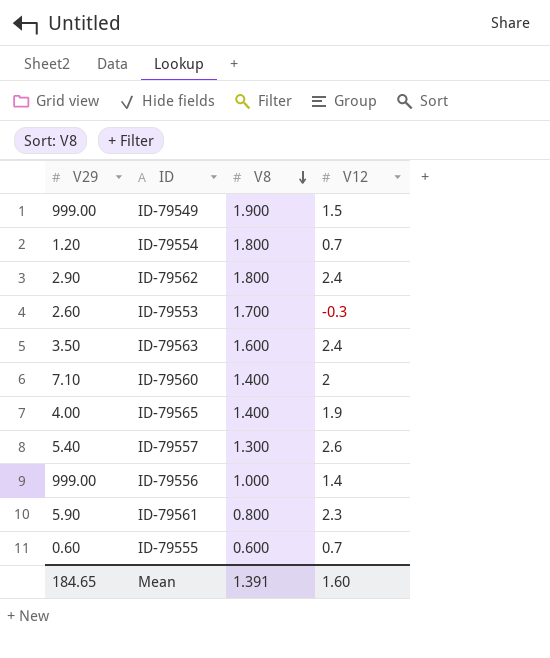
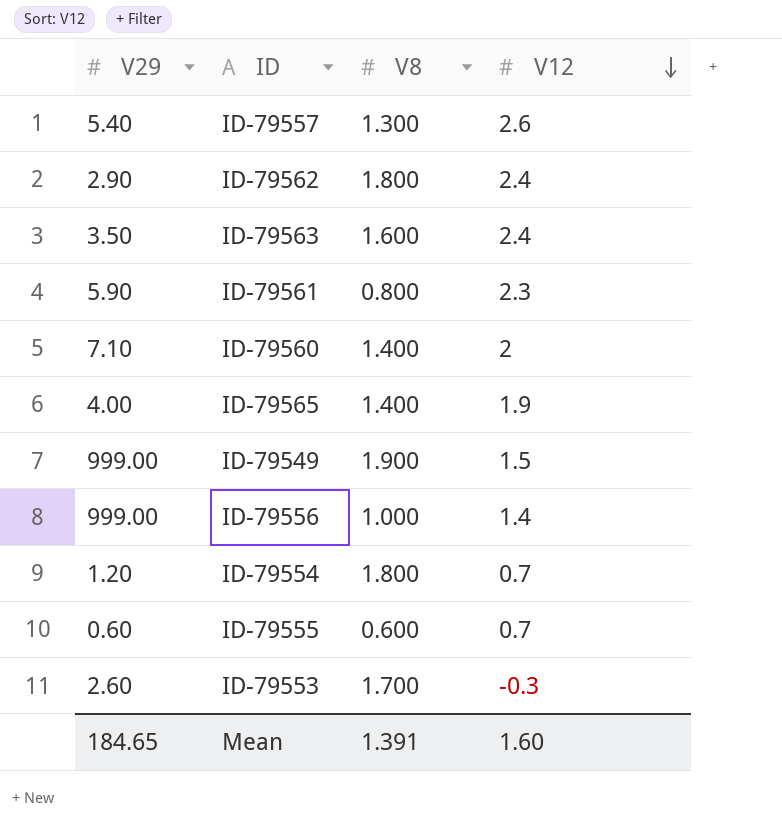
row order: V8 descending -> V12 descending

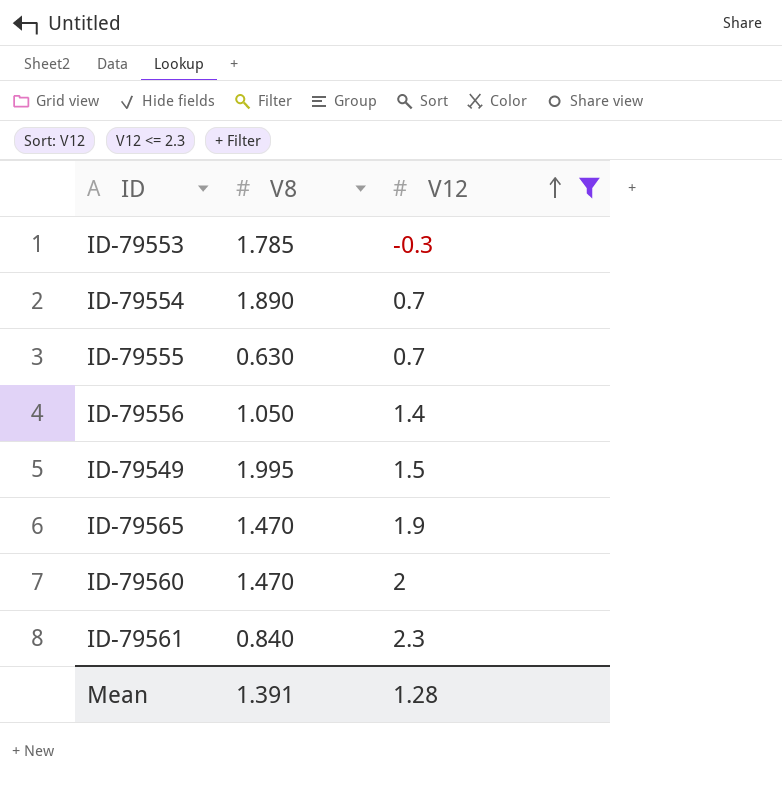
filter: none -> V12 <= 2.3
row order: V12 descending -> V12 ascending
column V29 | position: 1 -> none
ID-79553 | V8: 1.700 -> 1.785
ID-79554 | V8: 1.800 -> 1.890
ID-79555 | V8: 0.600 -> 0.630
ID-79556 | V8: 1.000 -> 1.050
ID-79549 | V8: 1.900 -> 1.995
ID-79565 | V8: 1.400 -> 1.470
ID-79560 | V8: 1.400 -> 1.470
ID-79561 | V8: 0.800 -> 0.840
Mean | V12: 1.60 -> 1.28

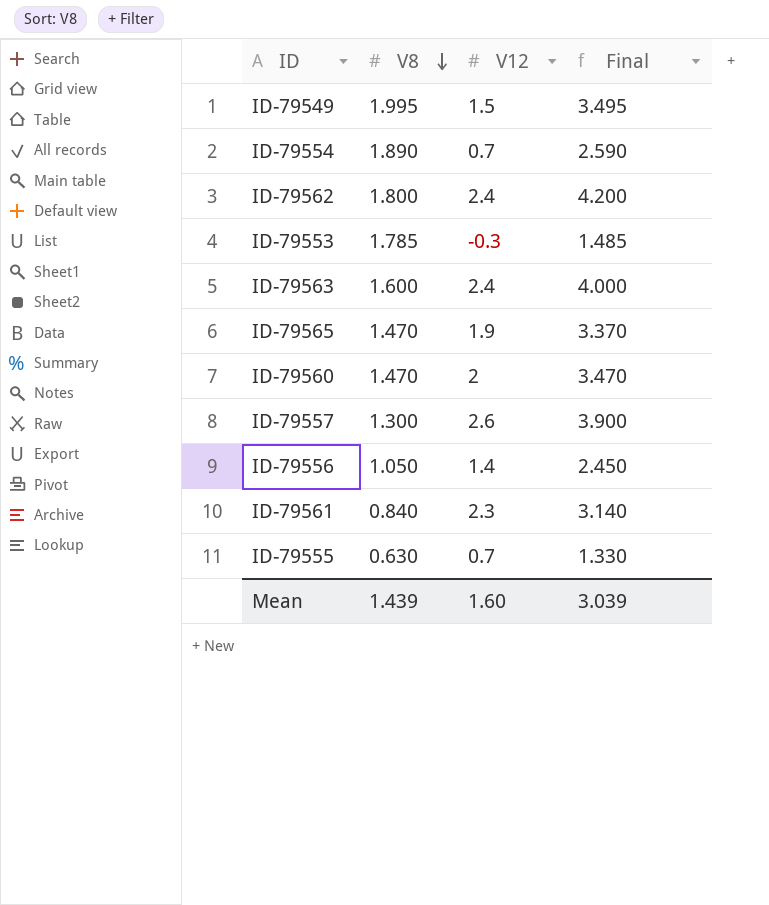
filter: V12 <= 2.3 -> none
row order: V12 ascending -> V8 descending
column Final | formula: none -> [V8] + [V12]
Mean | V8: 1.391 -> 1.439
Mean | V12: 1.28 -> 1.60

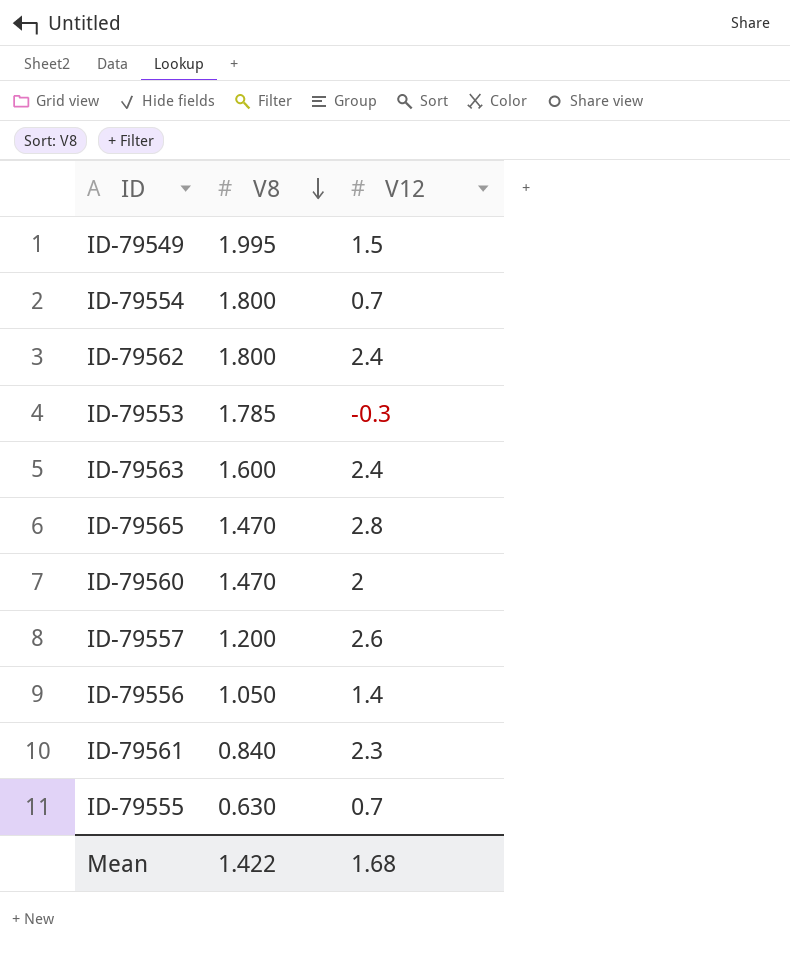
column Final | formula: [V8] + [V12] -> none
ID-79554 | V8: 1.890 -> 1.800
ID-79565 | V12: 1.9 -> 2.8
ID-79557 | V8: 1.300 -> 1.200
Mean | V8: 1.439 -> 1.422
Mean | V12: 1.60 -> 1.68

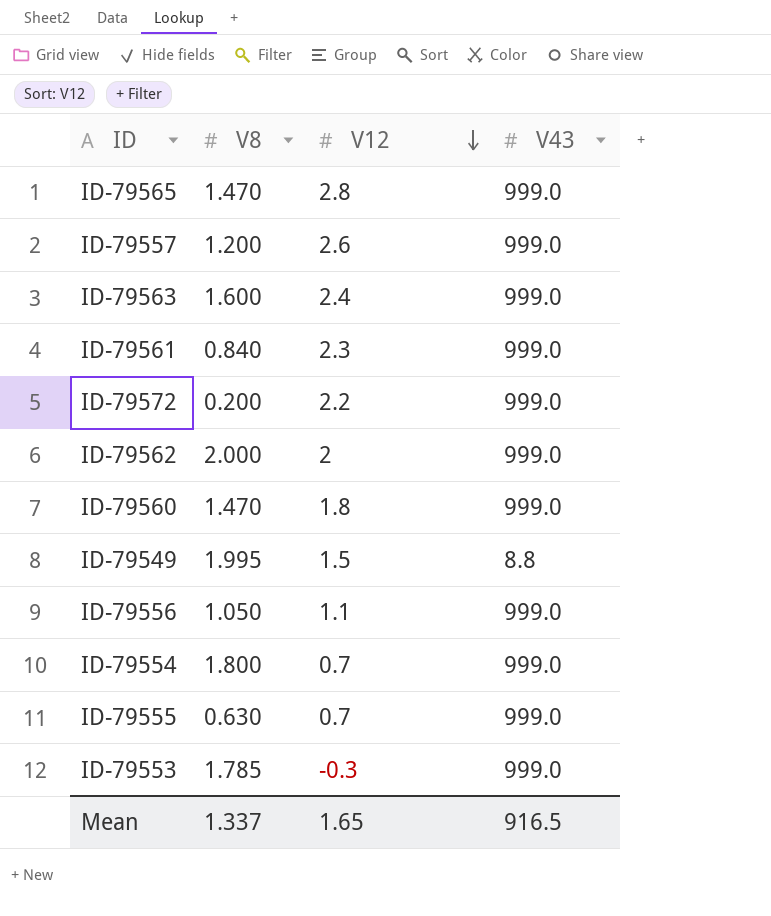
row order: V8 descending -> V12 descending
column V43 | position: none -> 4
row ID-79572: none -> 0.200 | 2.2 | 999.0
ID-79562 | V8: 1.800 -> 2.000
ID-79562 | V12: 2.4 -> 2
ID-79560 | V12: 2 -> 1.8
ID-79556 | V12: 1.4 -> 1.1
Mean | V8: 1.422 -> 1.337
Mean | V12: 1.68 -> 1.65

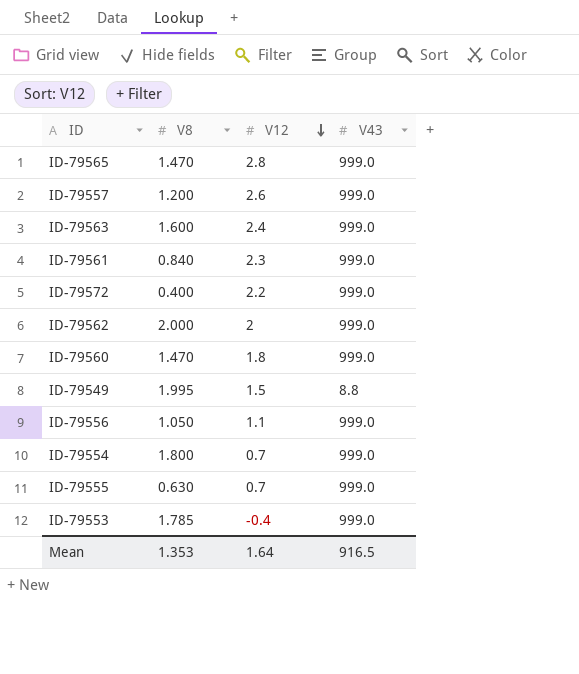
ID-79572 | V8: 0.200 -> 0.400
ID-79553 | V12: -0.3 -> -0.4
Mean | V8: 1.337 -> 1.353
Mean | V12: 1.65 -> 1.64

